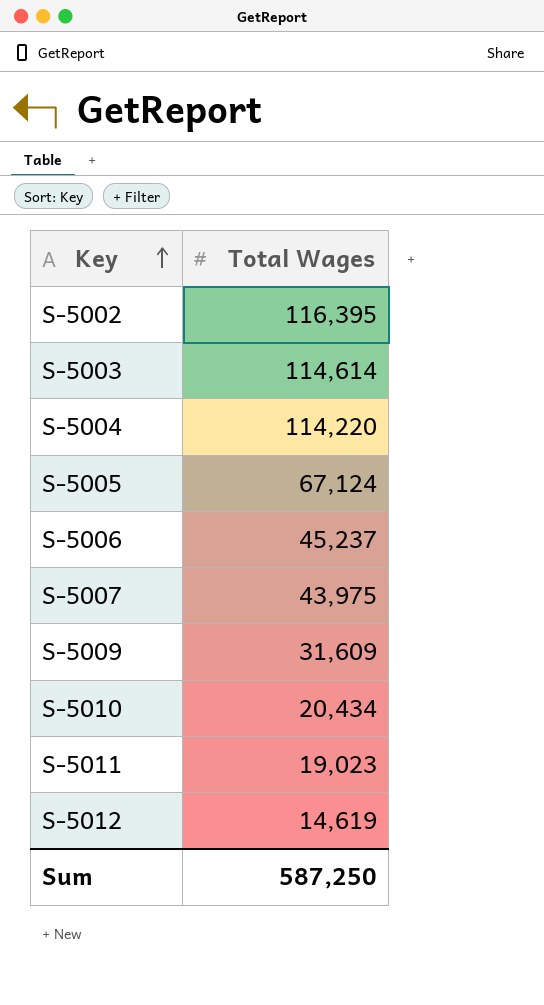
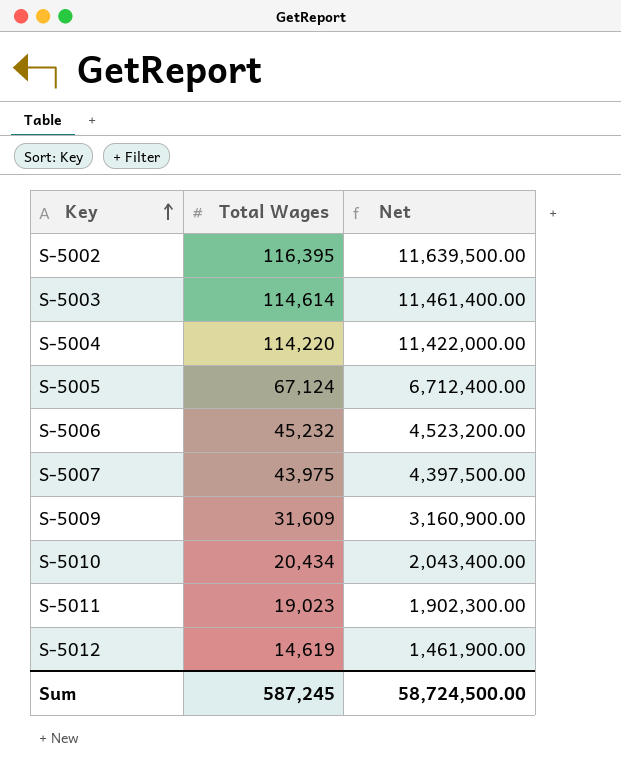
column Net | formula: none -> [Total Wages] * 100
S-5006 | Total Wages: 45,237 -> 45,232
Sum | Total Wages: 587,250 -> 587,245

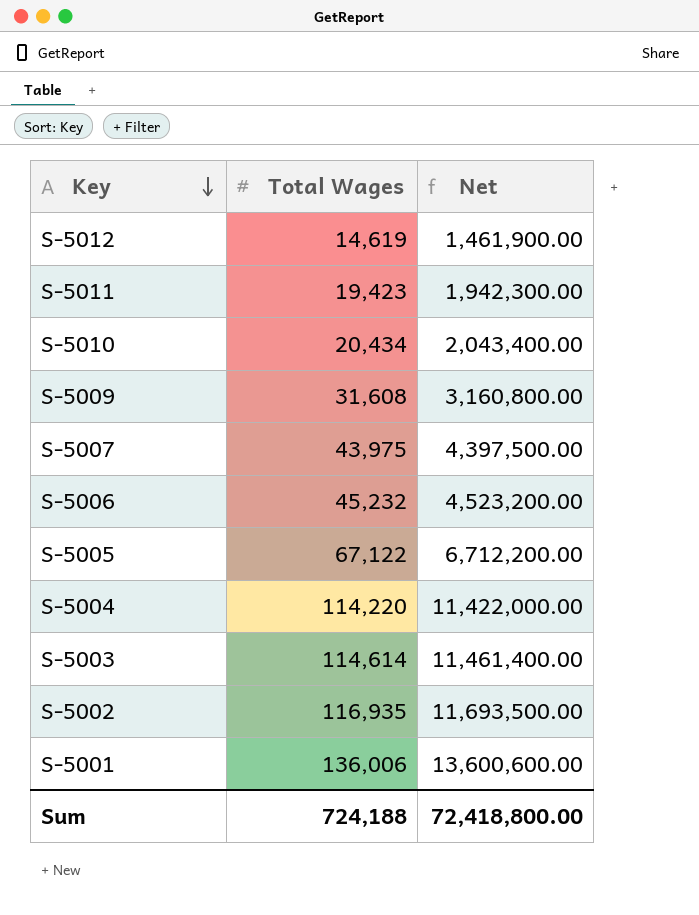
row order: Key ascending -> Key descending
S-5011 | Total Wages: 19,023 -> 19,423
S-5011 | Net: 1,902,300.00 -> 1,942,300.00
S-5009 | Total Wages: 31,609 -> 31,608
S-5009 | Net: 3,160,900.00 -> 3,160,800.00
S-5005 | Total Wages: 67,124 -> 67,122
S-5005 | Net: 6,712,400.00 -> 6,712,200.00
S-5002 | Total Wages: 116,395 -> 116,935
S-5002 | Net: 11,639,500.00 -> 11,693,500.00
row S-5001: none -> 136,006 | 13,600,600.00
Sum | Total Wages: 587,245 -> 724,188
Sum | Net: 58,724,500.00 -> 72,418,800.00

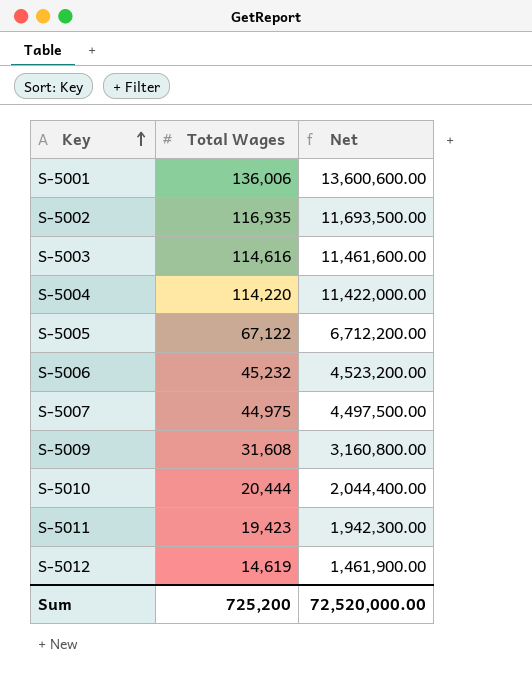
row order: Key descending -> Key ascending
S-5003 | Total Wages: 114,614 -> 114,616
S-5003 | Net: 11,461,400.00 -> 11,461,600.00
S-5007 | Total Wages: 43,975 -> 44,975
S-5007 | Net: 4,397,500.00 -> 4,497,500.00
S-5010 | Total Wages: 20,434 -> 20,444
S-5010 | Net: 2,043,400.00 -> 2,044,400.00
Sum | Total Wages: 724,188 -> 725,200
Sum | Net: 72,418,800.00 -> 72,520,000.00

